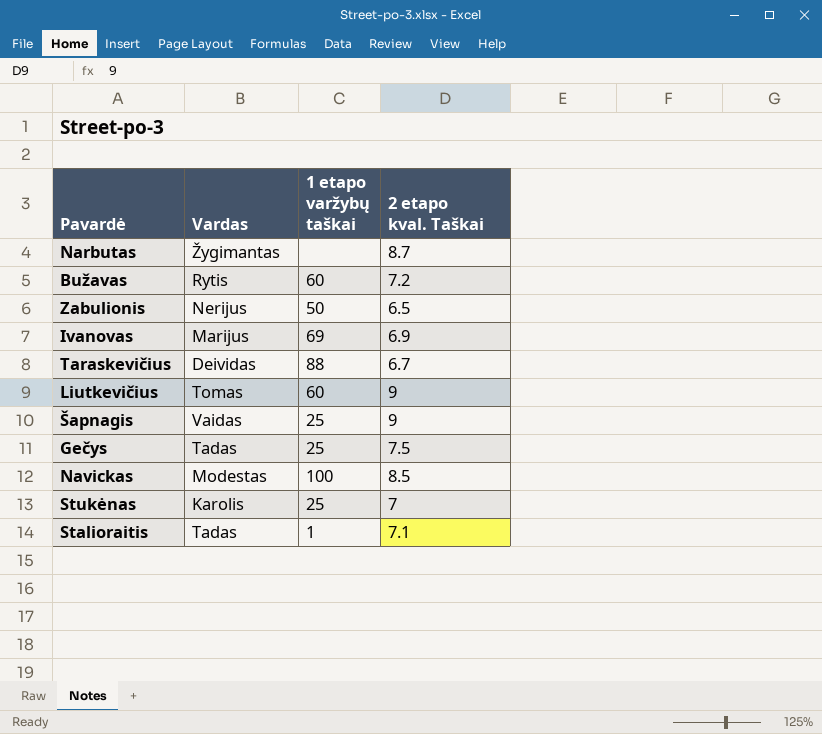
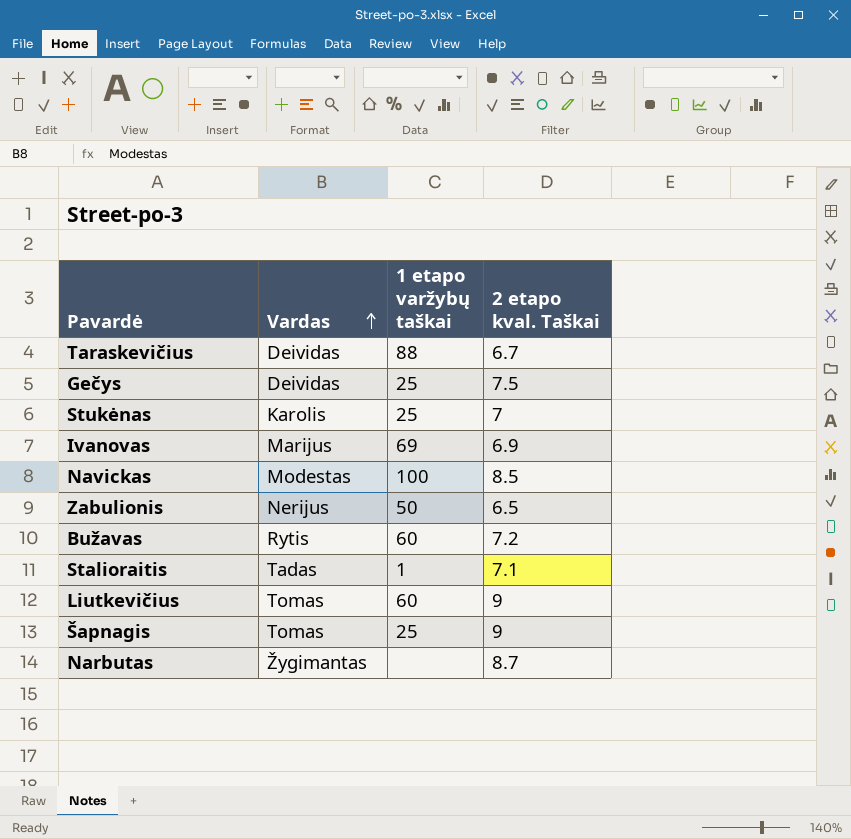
row order: none -> Vardas ascending
Gečys | Vardas: Tadas -> Deividas
Šapnagis | Vardas: Vaidas -> Tomas

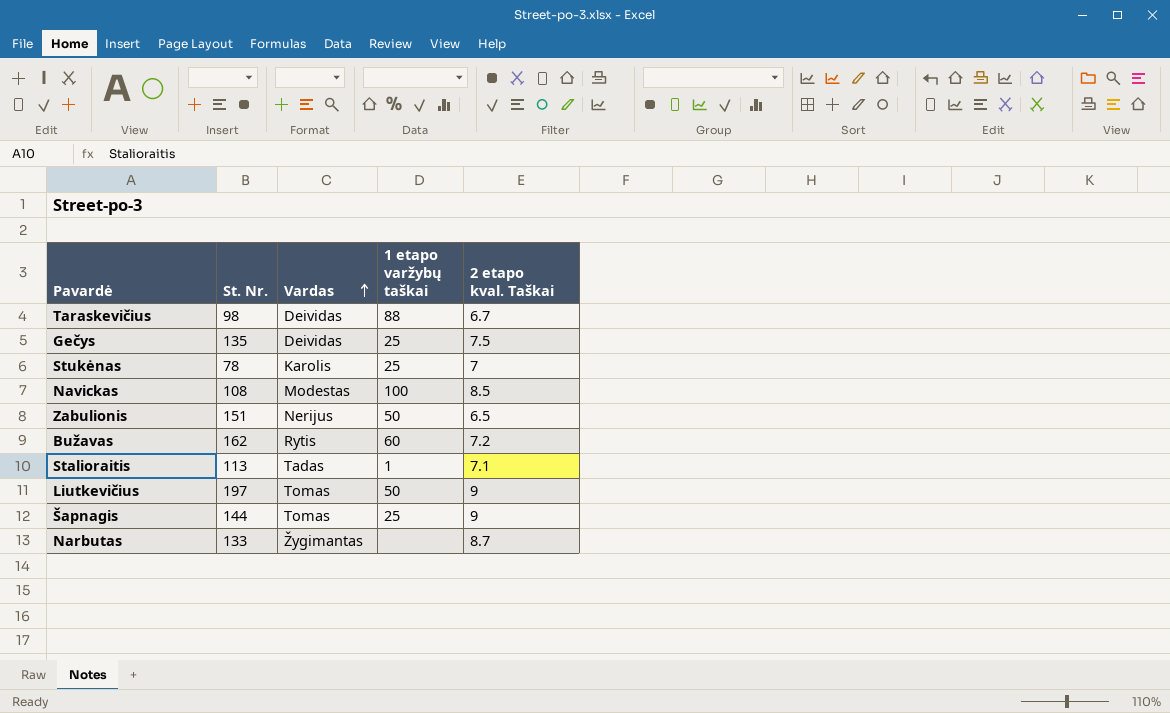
column St. Nr. | position: none -> 2
row Ivanovas: Marijus | 69 | 6.9 -> none
Liutkevičius | 1 etapo varžybų taškai: 60 -> 50

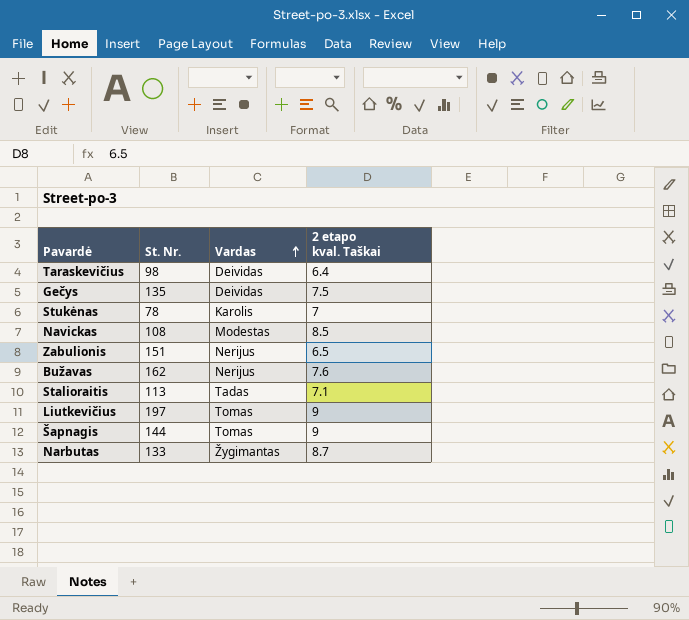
column 1 etapo varžybų taškai | position: 4 -> none
Taraskevičius | 2 etapo kval. Taškai: 6.7 -> 6.4
Bužavas | Vardas: Rytis -> Nerijus
Bužavas | 2 etapo kval. Taškai: 7.2 -> 7.6

